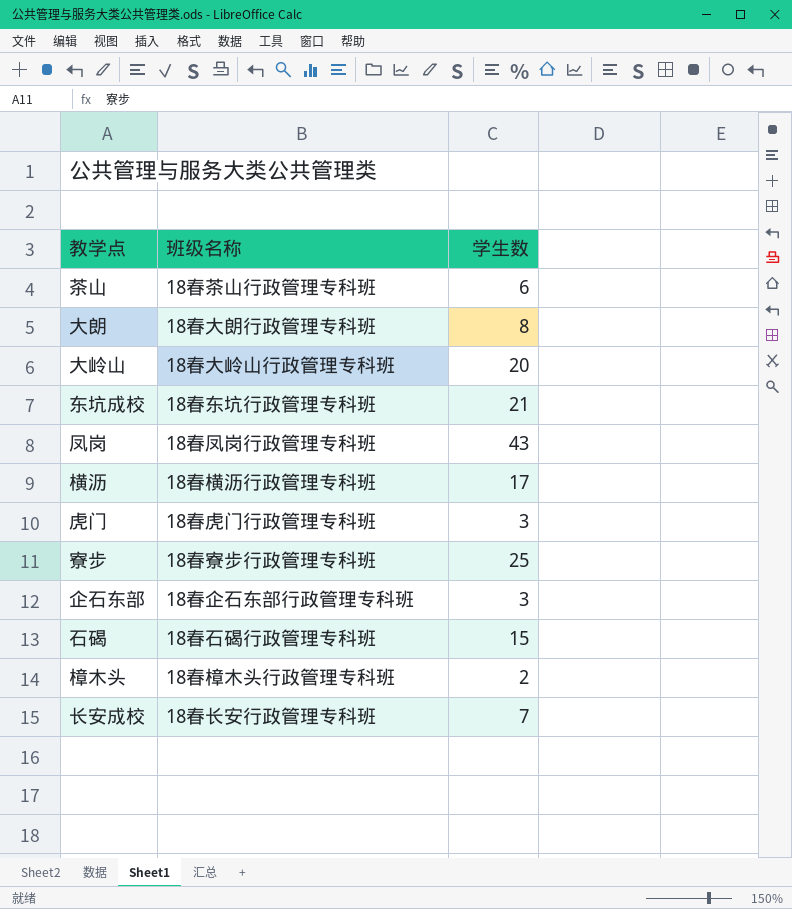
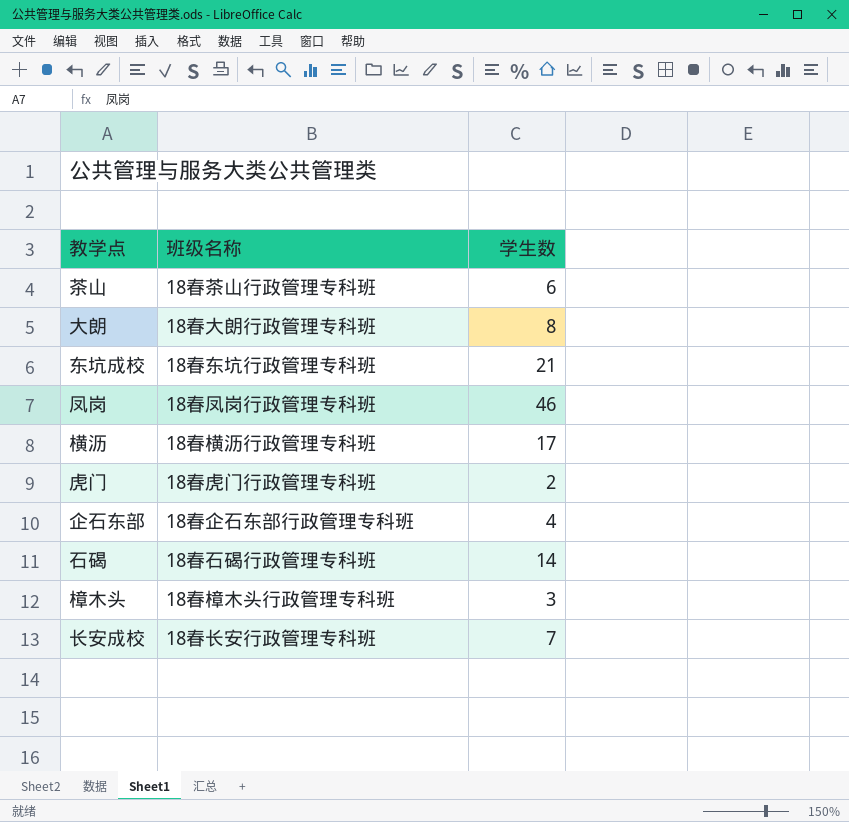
row 大岭山: 18春大岭山行政管理专科班 | 20 -> none
row 寮步: 18春寮步行政管理专科班 | 25 -> none
凤岗 | 学生数: 43 -> 46
虎门 | 学生数: 3 -> 2
企石东部 | 学生数: 3 -> 4
石碣 | 学生数: 15 -> 14
樟木头 | 学生数: 2 -> 3

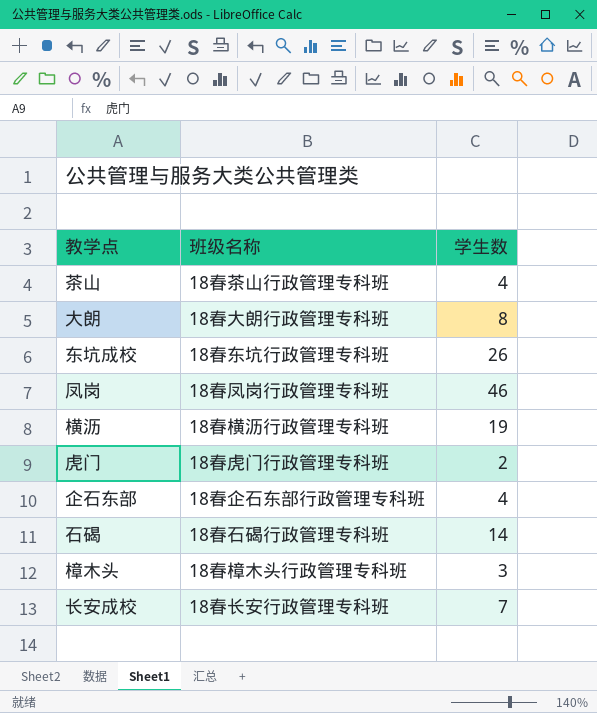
茶山 | 学生数: 6 -> 4
东坑成校 | 学生数: 21 -> 26
横沥 | 学生数: 17 -> 19

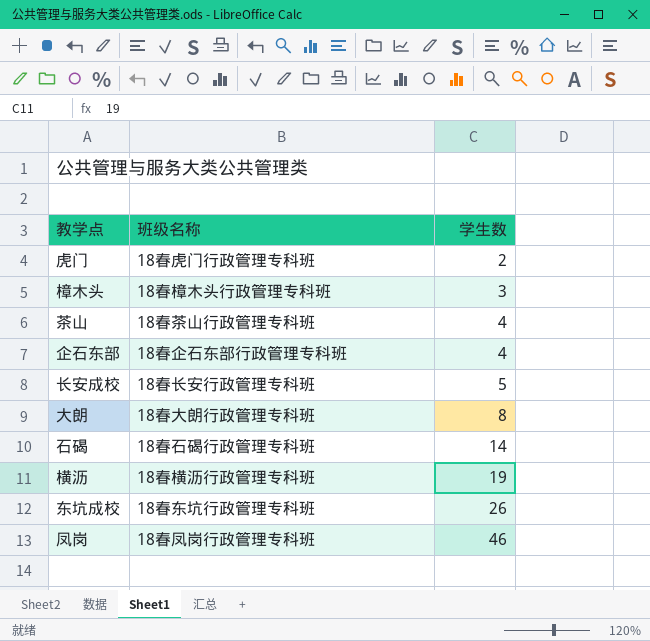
row order: none -> 学生数 ascending
长安成校 | 学生数: 7 -> 5

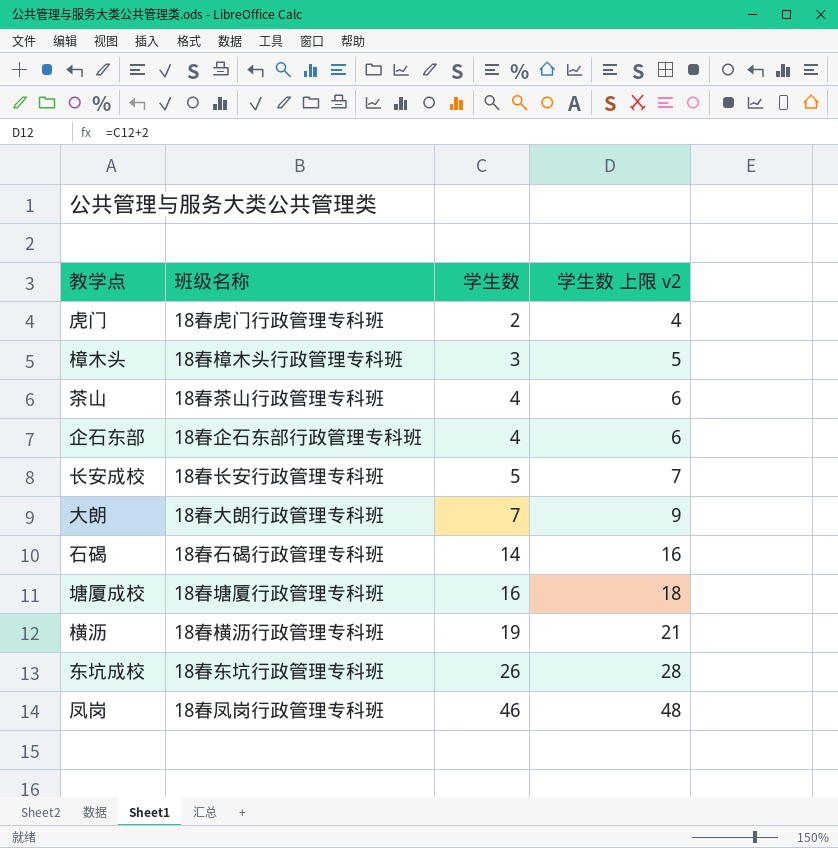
column 学生数 上限 v2 | formula: none -> [学生数] + 2
大朗 | 学生数: 8 -> 7
row 塘厦成校: none -> 18春塘厦行政管理专科班 | 16 | 18

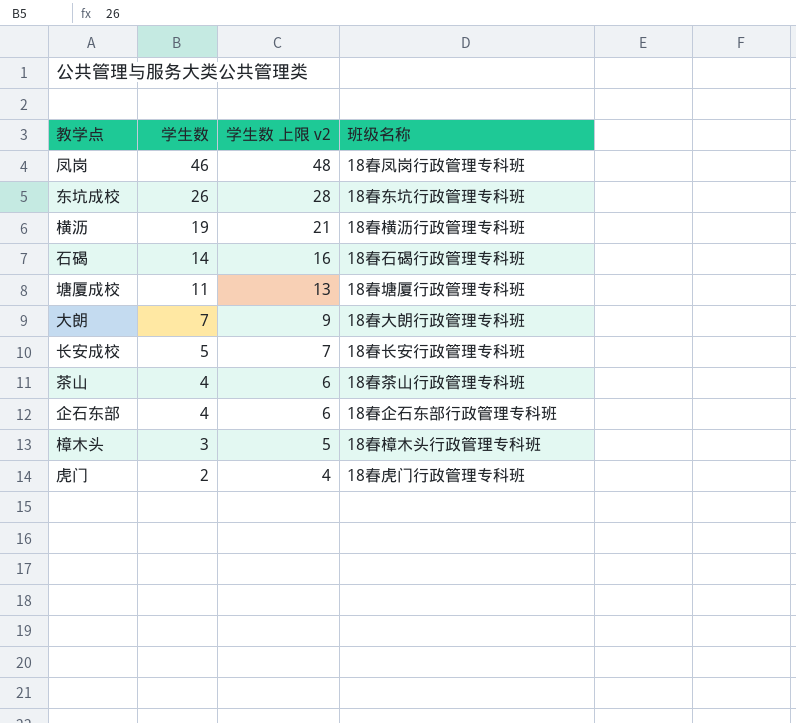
row order: 学生数 ascending -> 学生数 descending
column 班级名称 | position: 2 -> 4
塘厦成校 | 学生数: 16 -> 11
塘厦成校 | 学生数 上限 v2: 18 -> 13

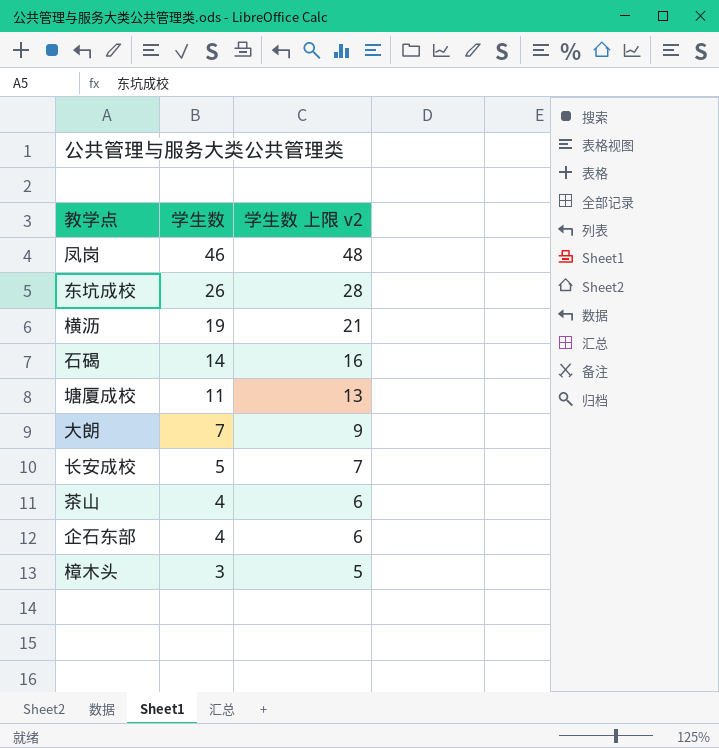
column 班级名称 | position: 4 -> none
row 虎门: 2 | 4 | 18春虎门行政管理专科班 -> none

